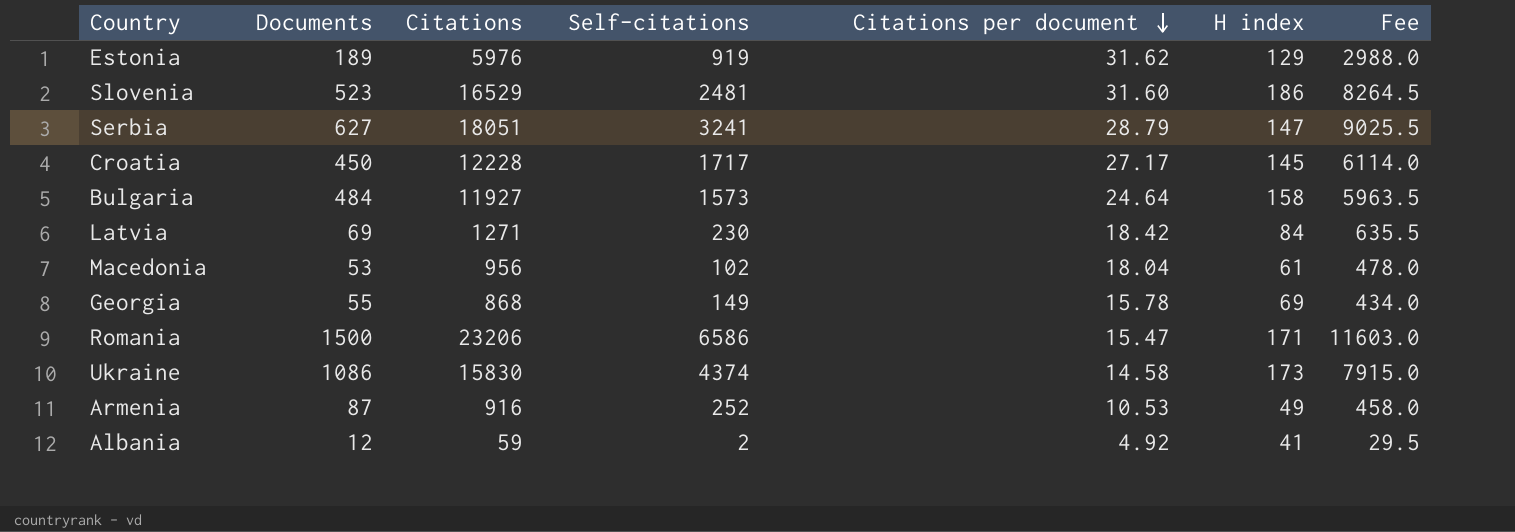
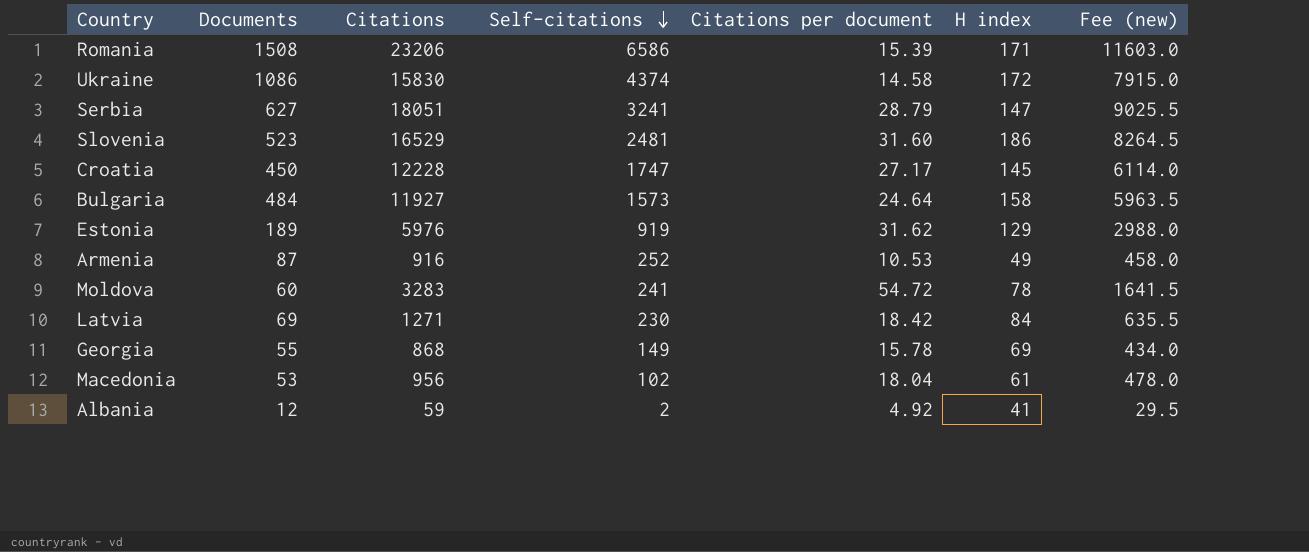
row order: Citations per document descending -> Self-citations descending
column name: Fee -> Fee (new)
Romania | Documents: 1500 -> 1508
Romania | Citations per document: 15.47 -> 15.39
Ukraine | H index: 173 -> 172
Croatia | Self-citations: 1717 -> 1747
row Moldova: none -> 60 | 3283 | 241 | 54.72 | 78 | 1641.5

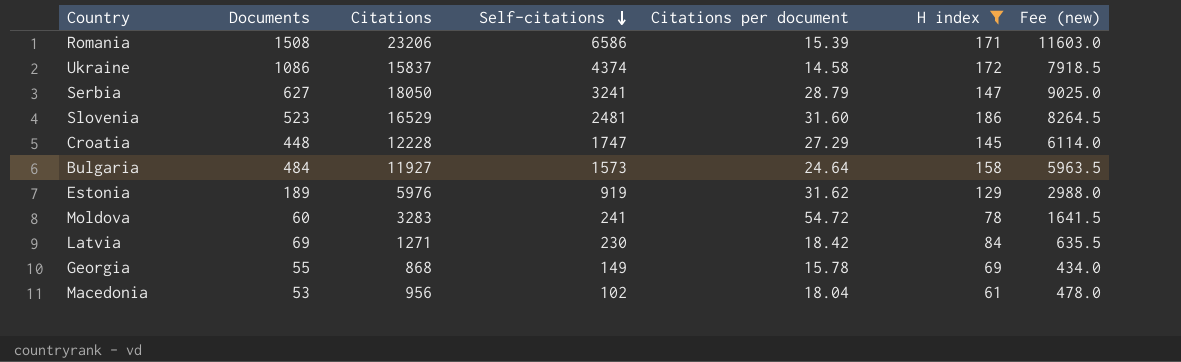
filter: none -> H index >= 61
Ukraine | Citations: 15830 -> 15837
Ukraine | Fee (new): 7915.0 -> 7918.5
Serbia | Citations: 18051 -> 18050
Serbia | Fee (new): 9025.5 -> 9025.0
Croatia | Documents: 450 -> 448
Croatia | Citations per document: 27.17 -> 27.29

